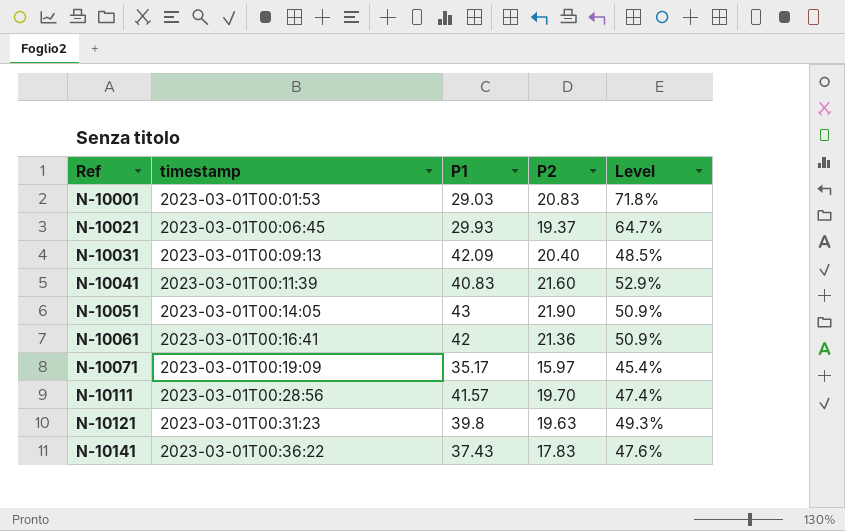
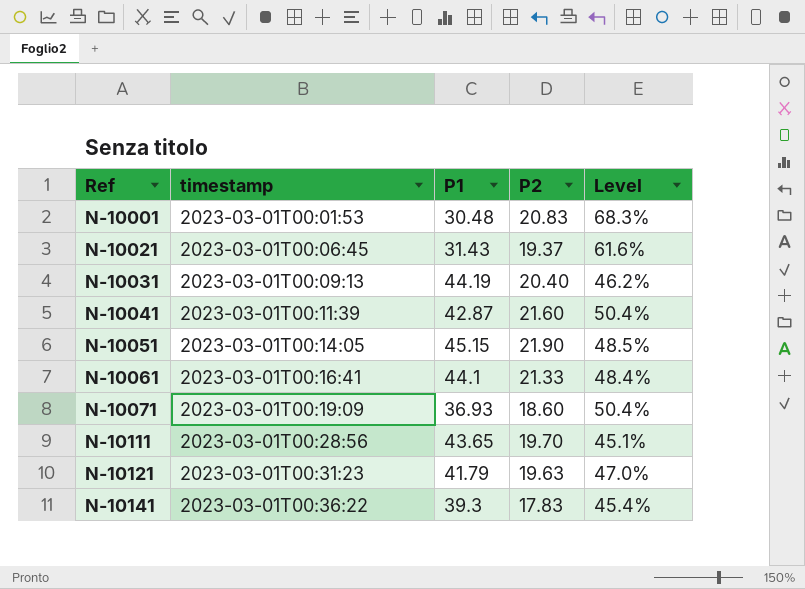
N-10001 | P1: 29.03 -> 30.48
N-10001 | Level: 71.8% -> 68.3%
N-10021 | P1: 29.93 -> 31.43
N-10021 | Level: 64.7% -> 61.6%
N-10031 | P1: 42.09 -> 44.19
N-10031 | Level: 48.5% -> 46.2%
N-10041 | P1: 40.83 -> 42.87
N-10041 | Level: 52.9% -> 50.4%
N-10051 | P1: 43 -> 45.15
N-10051 | Level: 50.9% -> 48.5%
N-10061 | P1: 42 -> 44.1
N-10061 | P2: 21.36 -> 21.33
N-10061 | Level: 50.9% -> 48.4%
N-10071 | P1: 35.17 -> 36.93
N-10071 | P2: 15.97 -> 18.60
N-10071 | Level: 45.4% -> 50.4%
N-10111 | P1: 41.57 -> 43.65
N-10111 | Level: 47.4% -> 45.1%
N-10121 | P1: 39.8 -> 41.79
N-10121 | Level: 49.3% -> 47.0%
N-10141 | P1: 37.43 -> 39.3
N-10141 | Level: 47.6% -> 45.4%

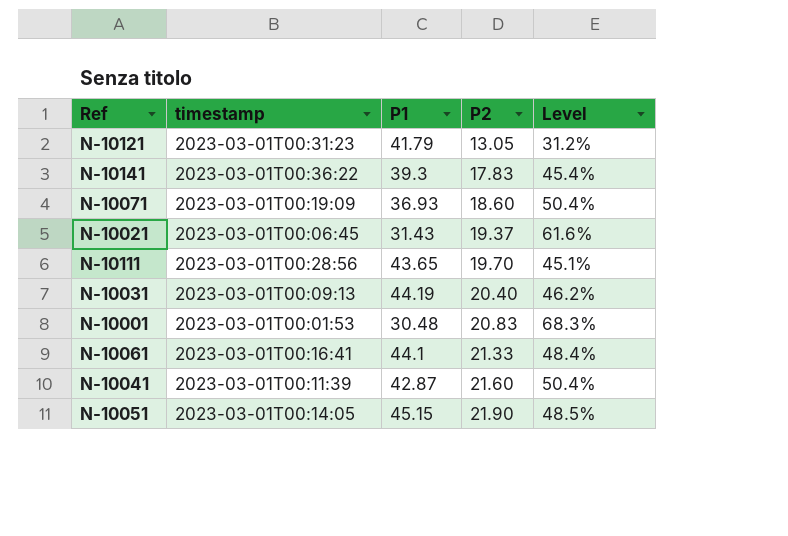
row order: Ref ascending -> P2 ascending
N-10121 | P2: 19.63 -> 13.05
N-10121 | Level: 47.0% -> 31.2%

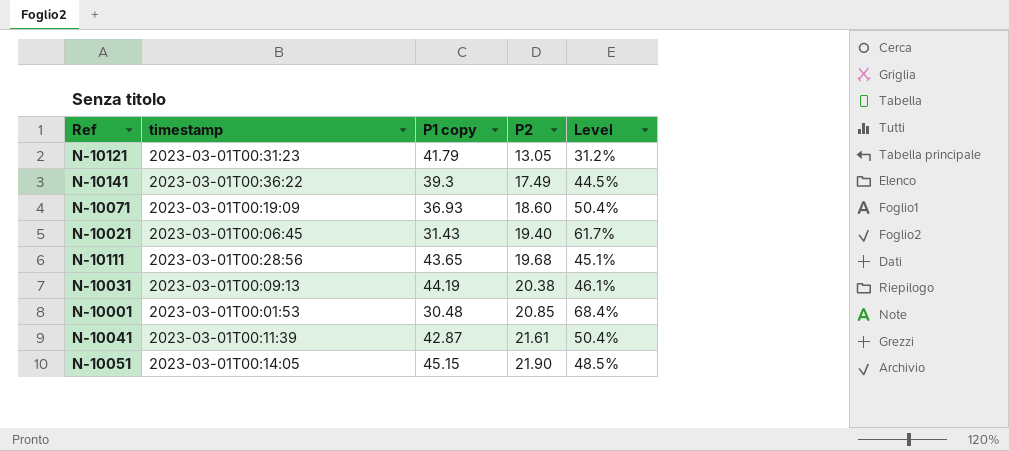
column name: P1 -> P1 copy
row N-10061: 2023-03-01T00:16:41 | 44.1 | 21.33 | 48.4% -> none
N-10141 | P2: 17.83 -> 17.49
N-10141 | Level: 45.4% -> 44.5%
N-10021 | P2: 19.37 -> 19.40
N-10021 | Level: 61.6% -> 61.7%
N-10111 | P2: 19.70 -> 19.68
N-10031 | P2: 20.40 -> 20.38
N-10031 | Level: 46.2% -> 46.1%
N-10001 | P2: 20.83 -> 20.85
N-10001 | Level: 68.3% -> 68.4%
N-10041 | P2: 21.60 -> 21.61

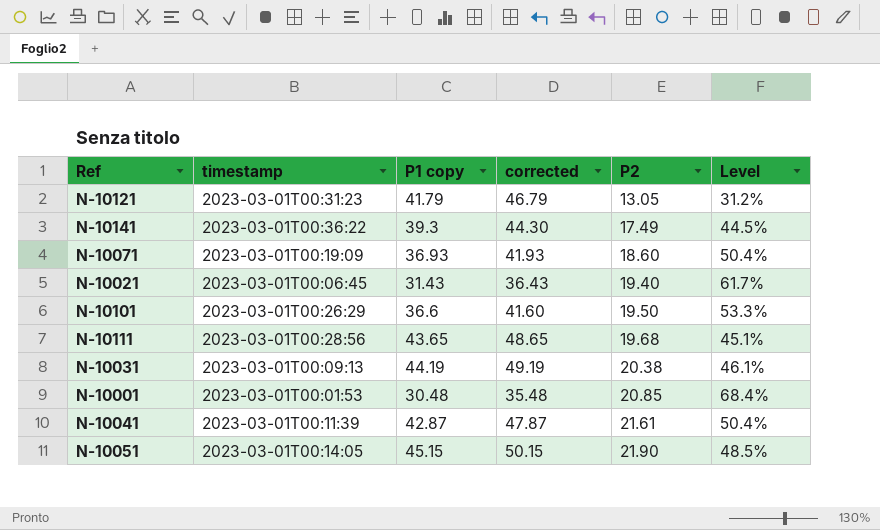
column corrected | formula: none -> [P1 copy] + 5
row N-10101: none -> 2023-03-01T00:26:29 | 36.6 | 41.60 | 19.50 | 53.3%

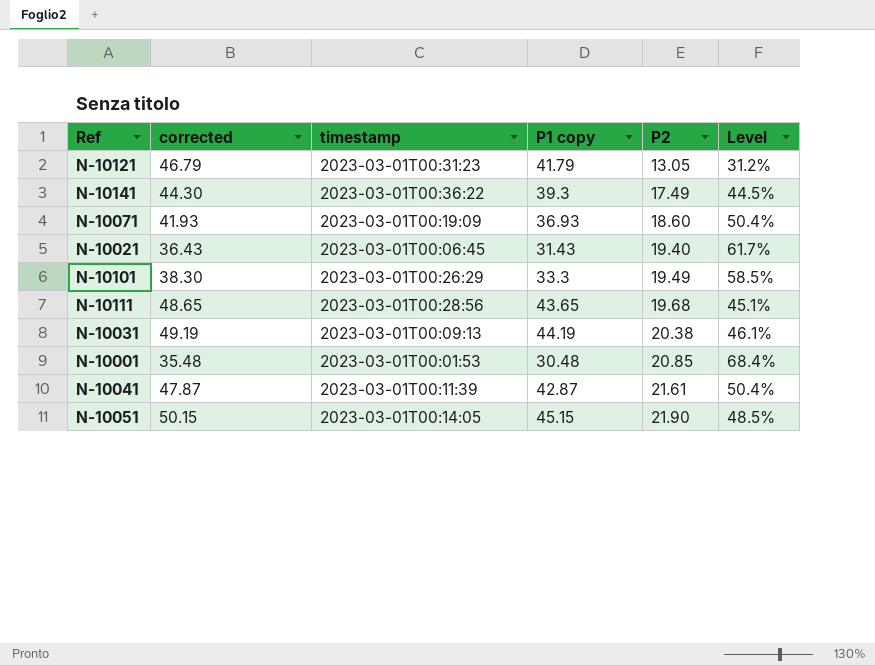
column corrected | position: 4 -> 2
N-10101 | corrected: 41.60 -> 38.30
N-10101 | P1 copy: 36.6 -> 33.3
N-10101 | P2: 19.50 -> 19.49
N-10101 | Level: 53.3% -> 58.5%

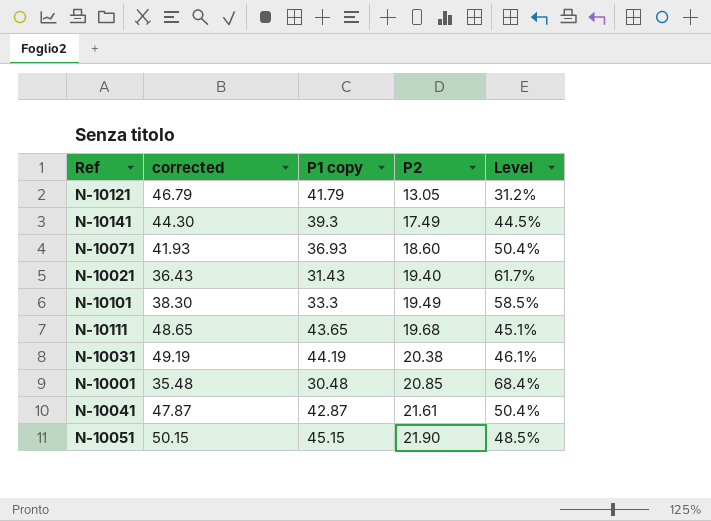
column timestamp | position: 3 -> none

